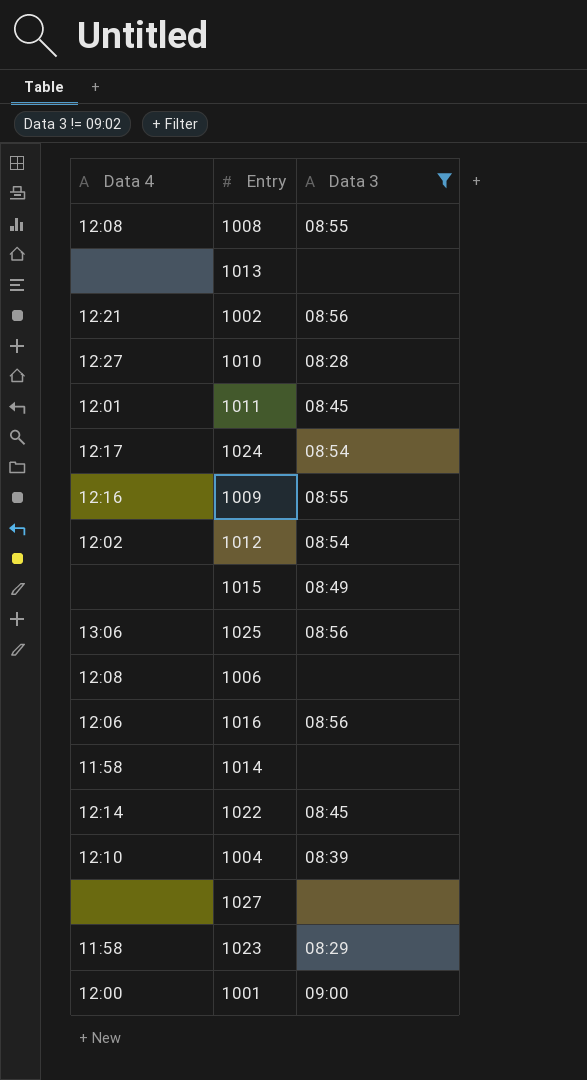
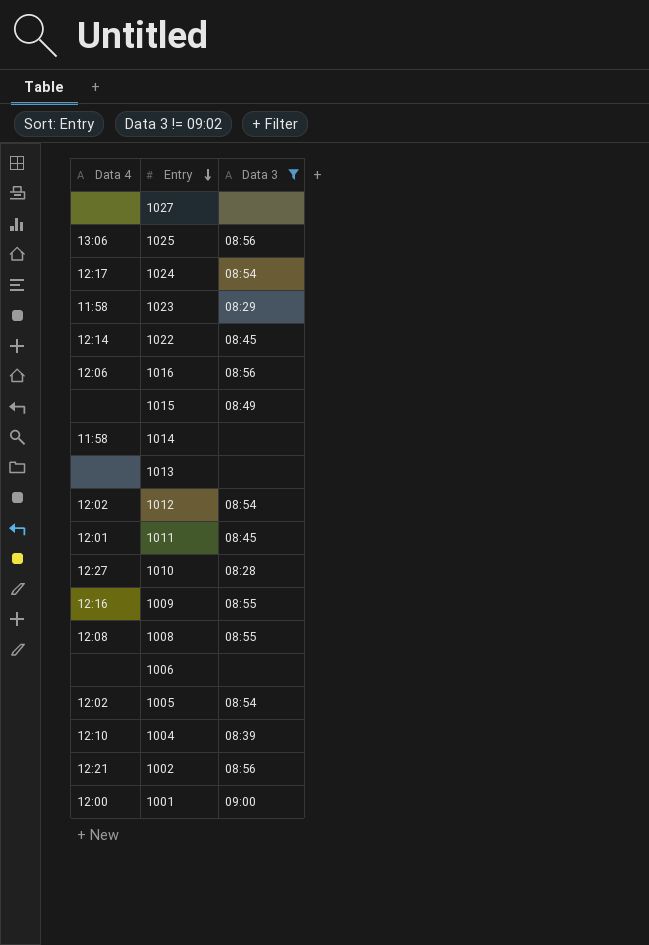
row order: none -> Entry descending
1006 | Data 4: 12:08 -> none
row 1005: none -> 12:02 | 08:54

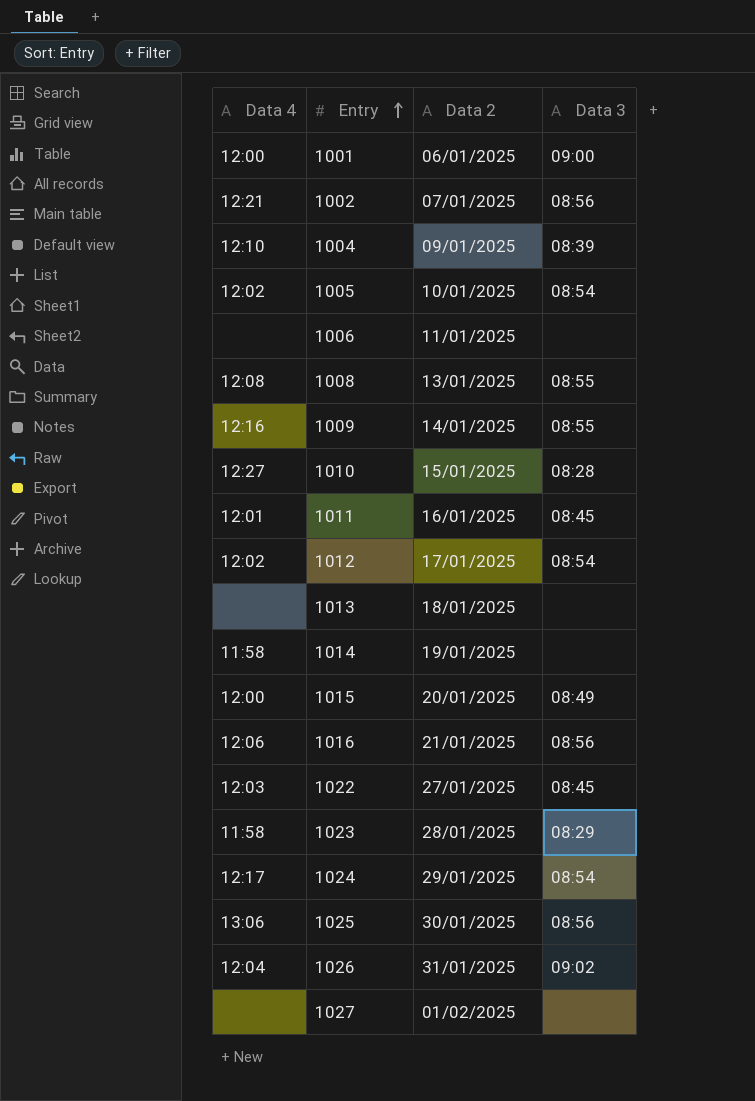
filter: Data 3 != 09:02 -> none
row order: Entry descending -> Entry ascending
column Data 2 | position: none -> 3
1015 | Data 4: none -> 12:00
1022 | Data 4: 12:14 -> 12:03

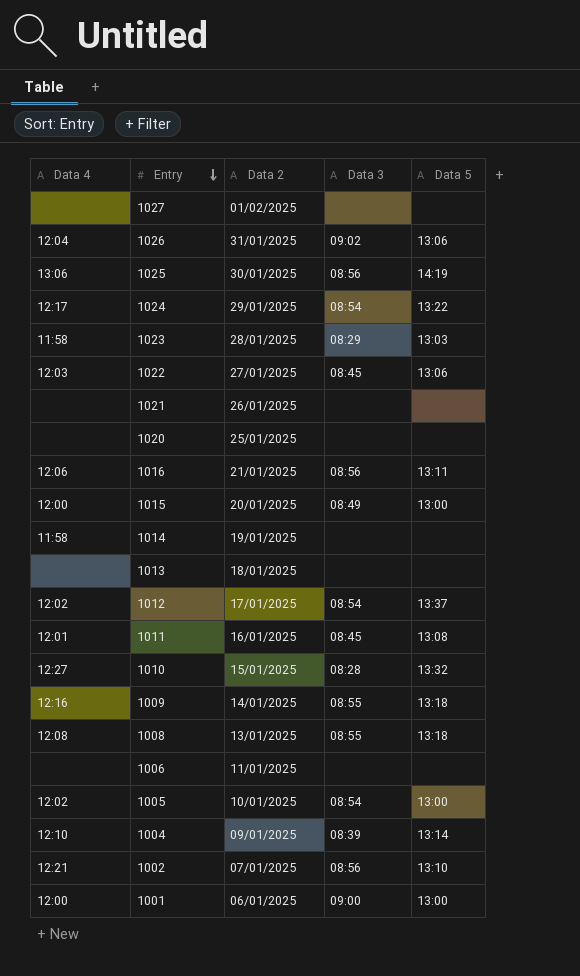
row order: Entry ascending -> Entry descending
column Data 5 | position: none -> 5
row 1021: none -> none | 26/01/2025 | none | none
row 1020: none -> none | 25/01/2025 | none | none

